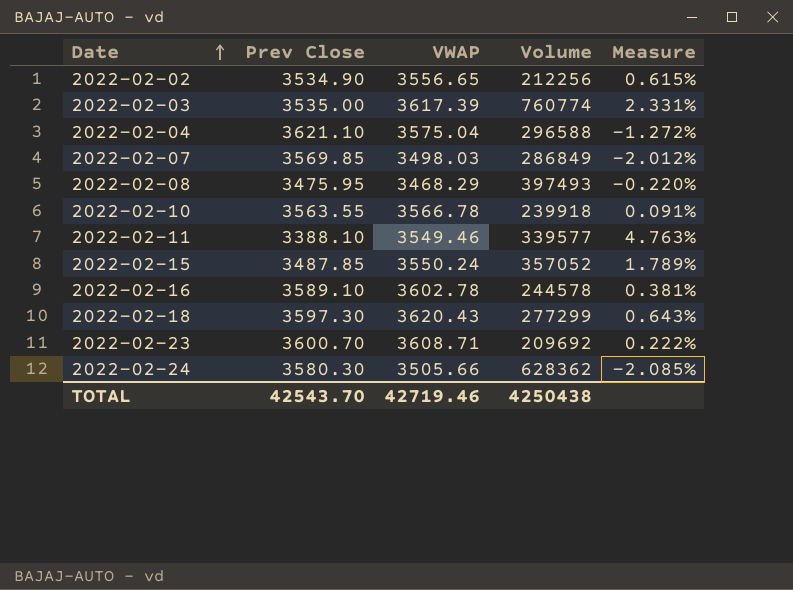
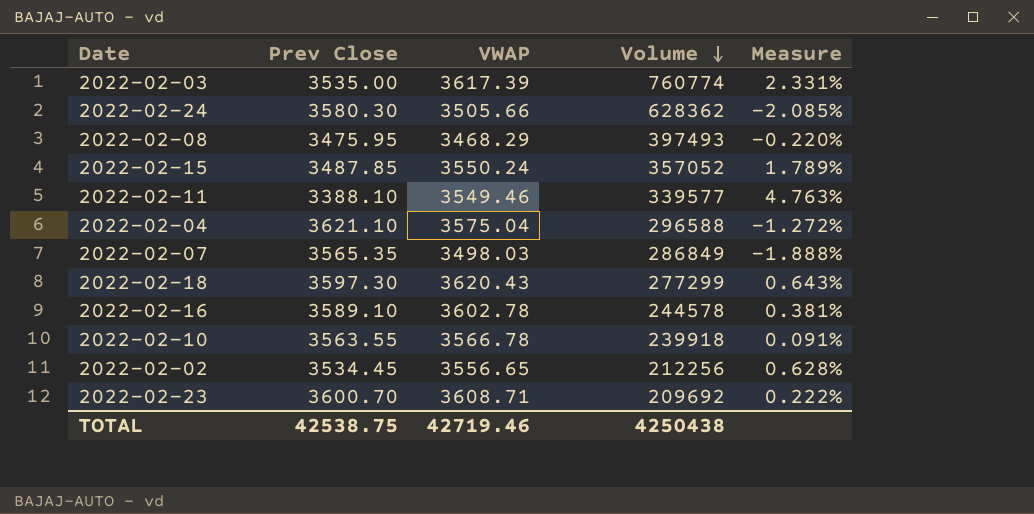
row order: Date ascending -> Volume descending
2022-02-07 | Prev Close: 3569.85 -> 3565.35
2022-02-07 | Measure: -2.012% -> -1.888%
2022-02-02 | Prev Close: 3534.90 -> 3534.45
2022-02-02 | Measure: 0.615% -> 0.628%
TOTAL | Prev Close: 42543.70 -> 42538.75

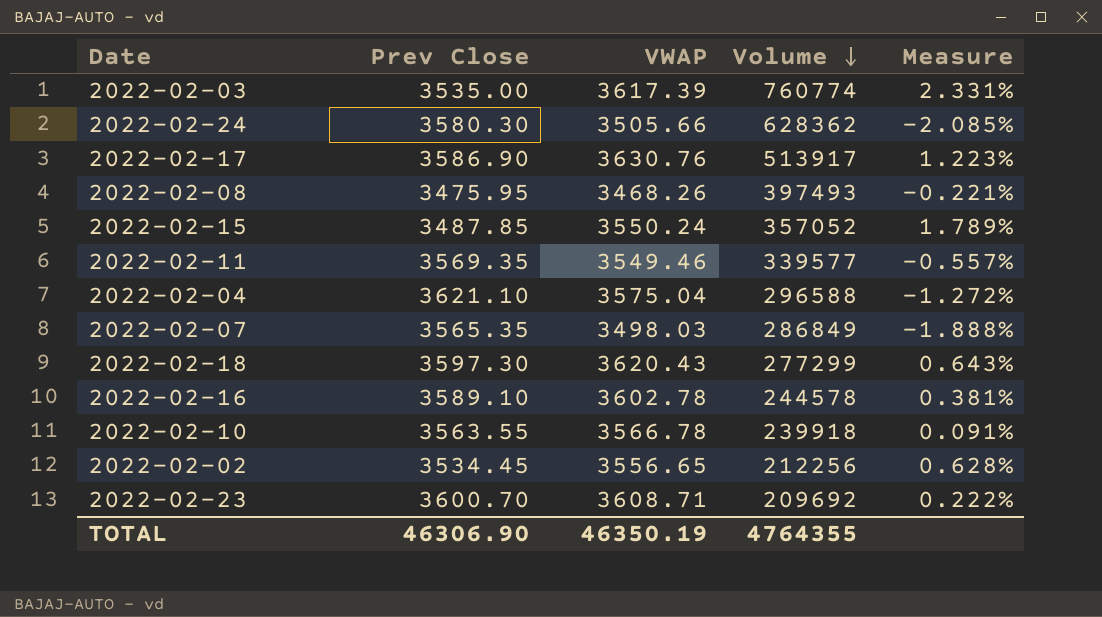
row 2022-02-17: none -> 3586.90 | 3630.76 | 513917 | 1.223%
2022-02-08 | VWAP: 3468.29 -> 3468.26
2022-02-08 | Measure: -0.220% -> -0.221%
2022-02-11 | Prev Close: 3388.10 -> 3569.35
2022-02-11 | Measure: 4.763% -> -0.557%
TOTAL | Prev Close: 42538.75 -> 46306.90
TOTAL | VWAP: 42719.46 -> 46350.19
TOTAL | Volume: 4250438 -> 4764355

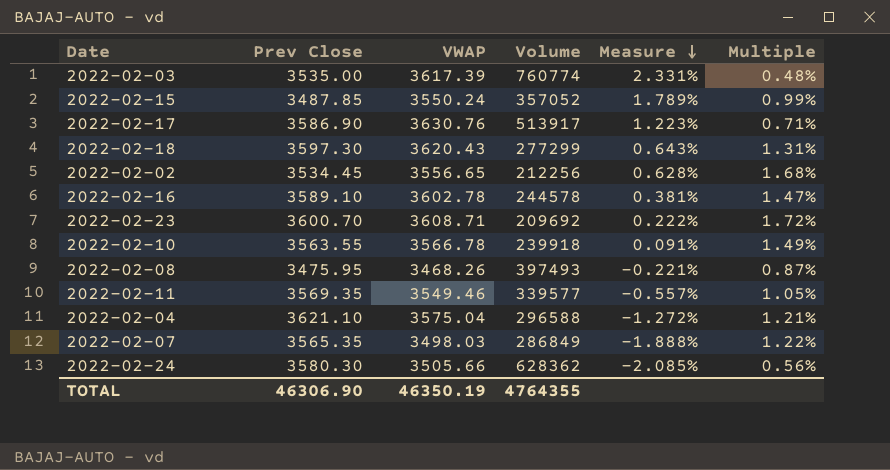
row order: Volume descending -> Measure descending
column Multiple | formula: none -> [VWAP] / [Volume]

